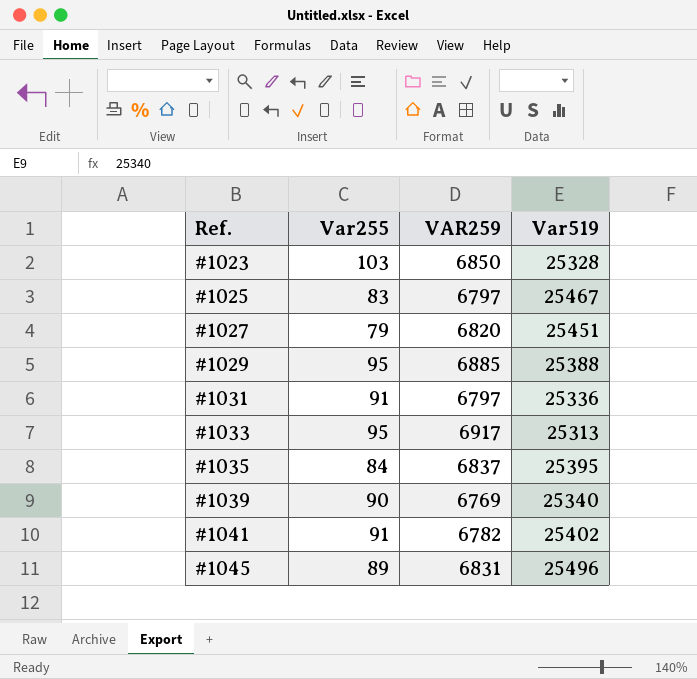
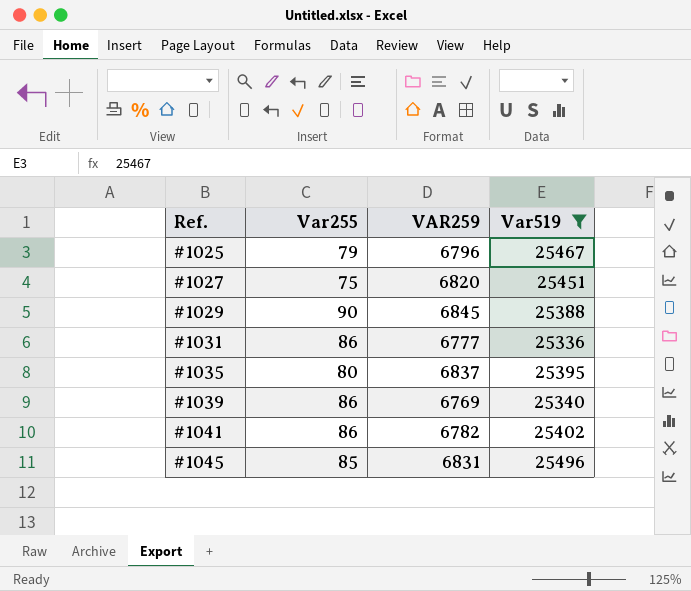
filter: none -> Var519 >= 25336
#1025 | Var255: 83 -> 79
#1025 | VAR259: 6797 -> 6796
#1027 | Var255: 79 -> 75
#1029 | Var255: 95 -> 90
#1029 | VAR259: 6885 -> 6845
#1031 | Var255: 91 -> 86
#1031 | VAR259: 6797 -> 6777
#1035 | Var255: 84 -> 80
#1039 | Var255: 90 -> 86
#1041 | Var255: 91 -> 86
#1045 | Var255: 89 -> 85

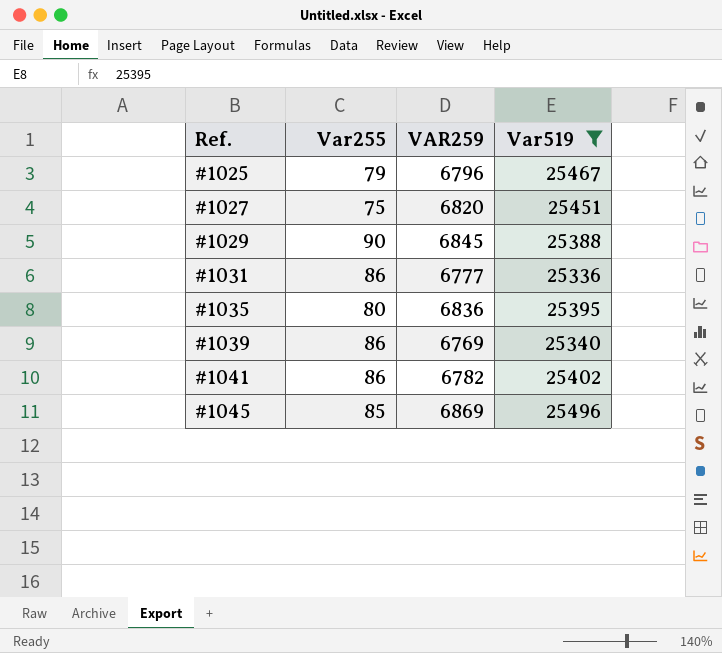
#1035 | VAR259: 6837 -> 6836
#1045 | VAR259: 6831 -> 6869

